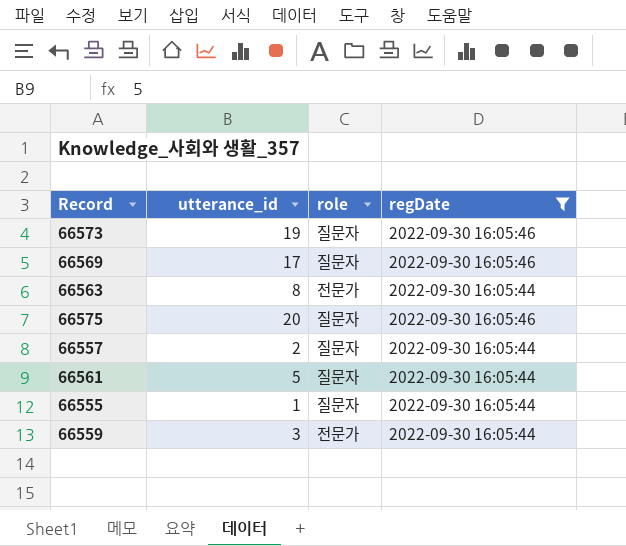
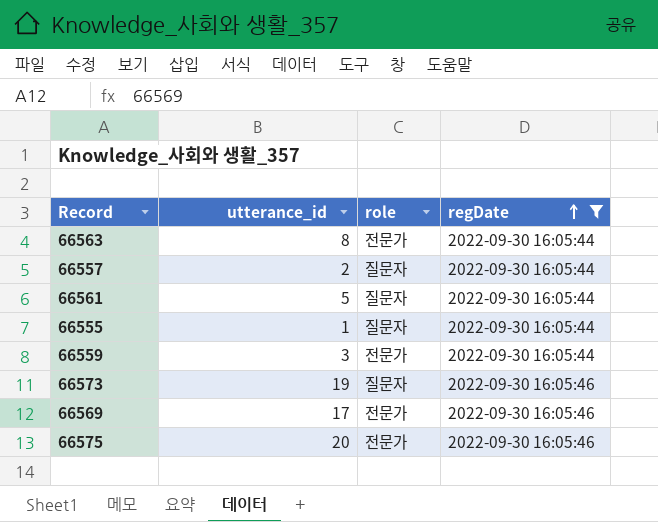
row order: none -> regDate ascending
66569 | role: 질문자 -> 전문가
66575 | role: 질문자 -> 전문가

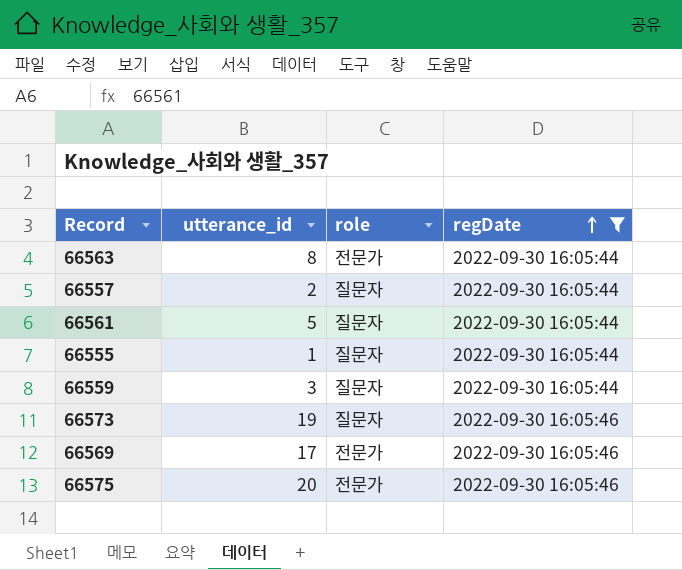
66559 | role: 전문가 -> 질문자

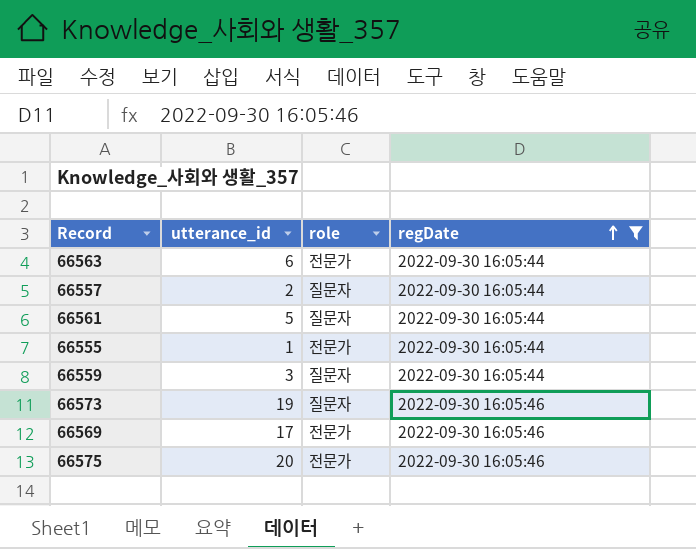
66563 | utterance_id: 8 -> 6
66555 | role: 질문자 -> 전문가

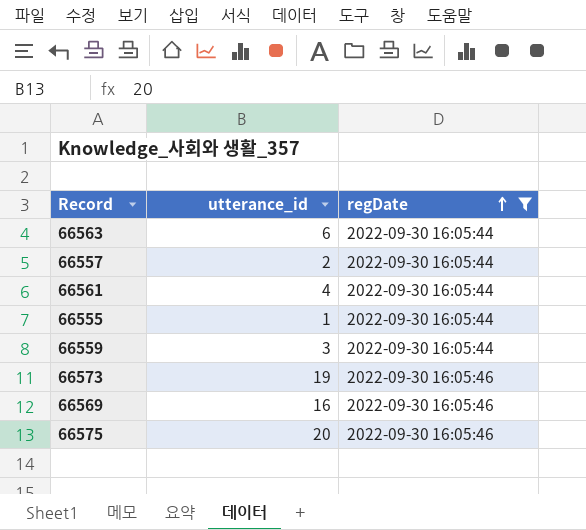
column role | position: 3 -> none
66561 | utterance_id: 5 -> 4
66569 | utterance_id: 17 -> 16

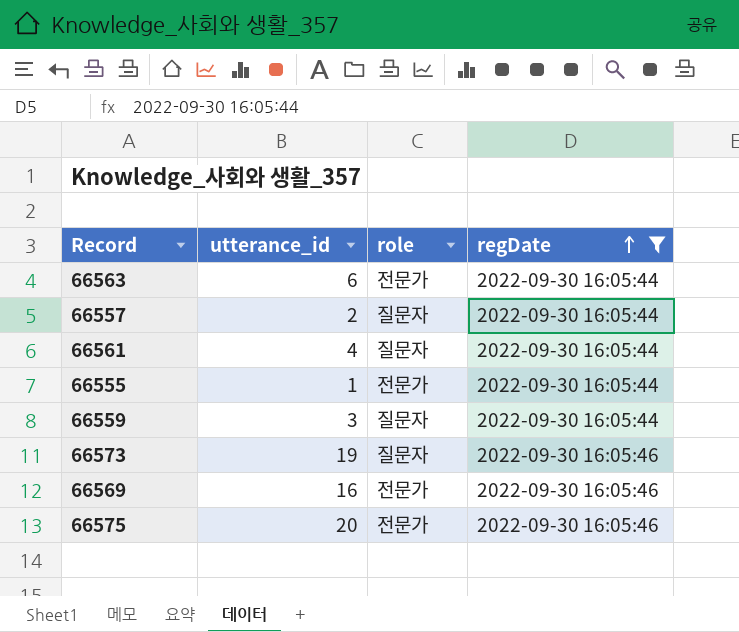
column role | position: none -> 3

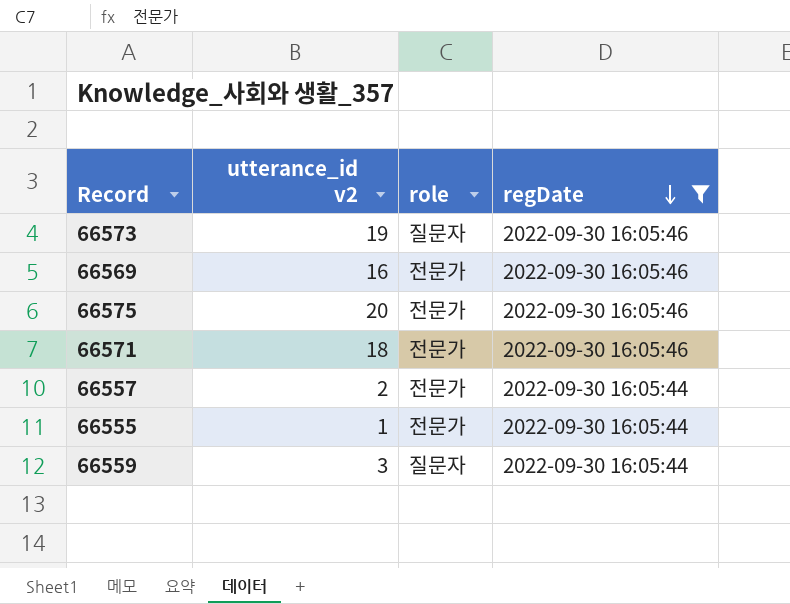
row order: regDate ascending -> regDate descending
column name: utterance_id -> utterance_id v2
row 66563: 6 | 전문가 | 2022-09-30 16:05:44 -> none
row 66561: 4 | 질문자 | 2022-09-30 16:05:44 -> none
row 66571: none -> 18 | 전문가 | 2022-09-30 16:05:46
66557 | role: 질문자 -> 전문가

